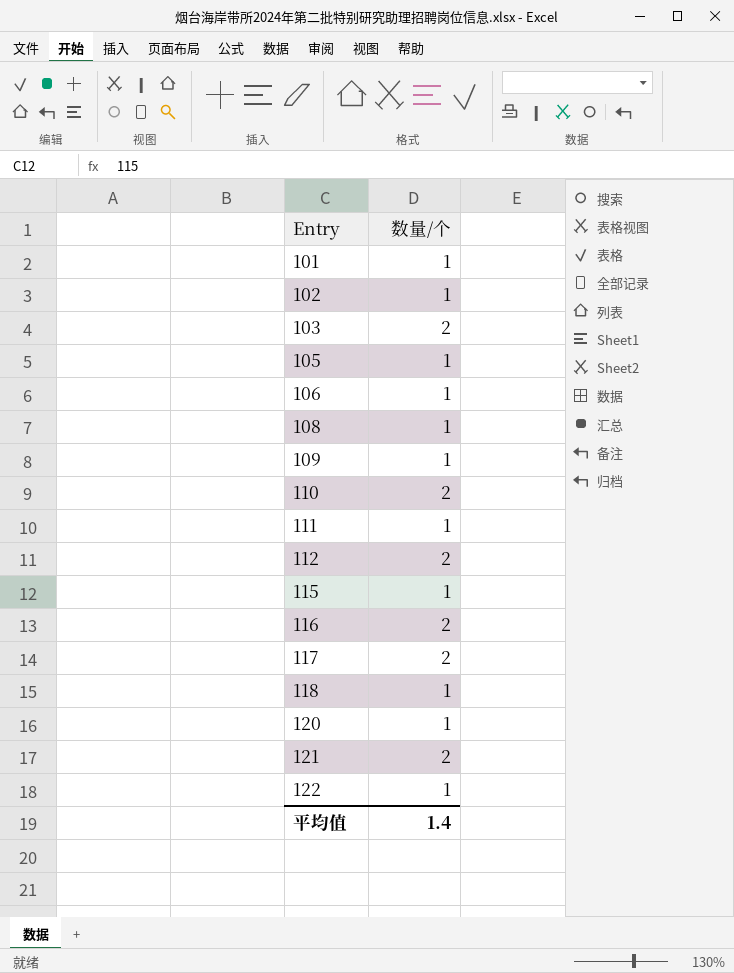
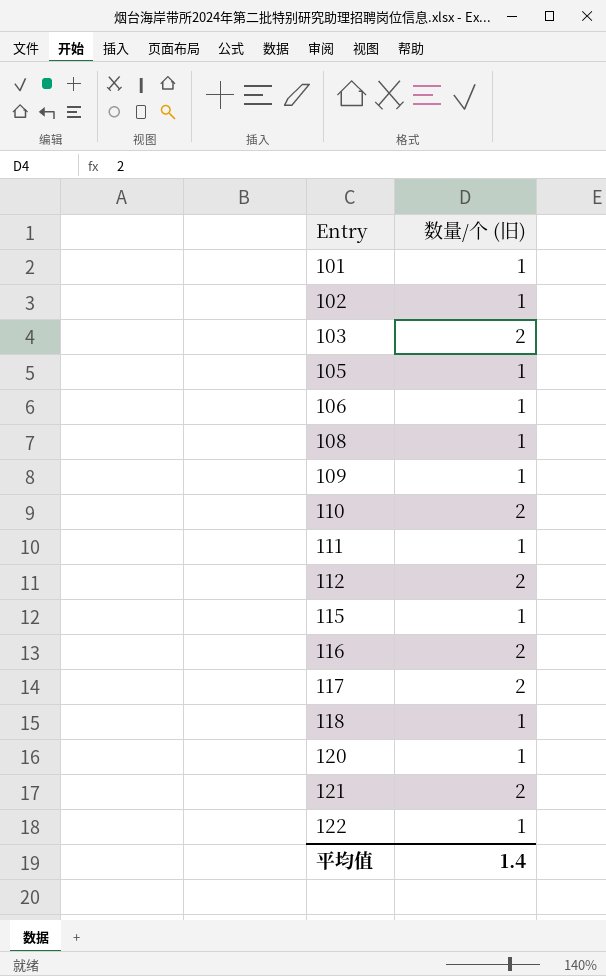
column name: 数量/个 -> 数量/个 (旧)

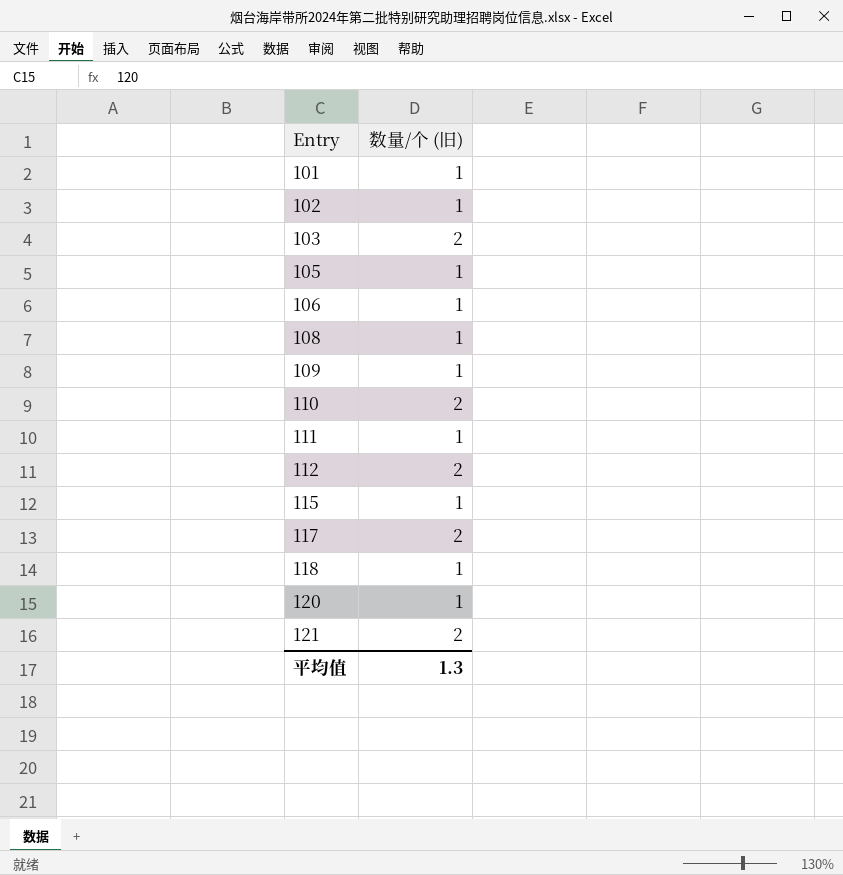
row 116: 2 -> none
row 122: 1 -> none
平均值 | 数量/个 (旧): 1.4 -> 1.3

